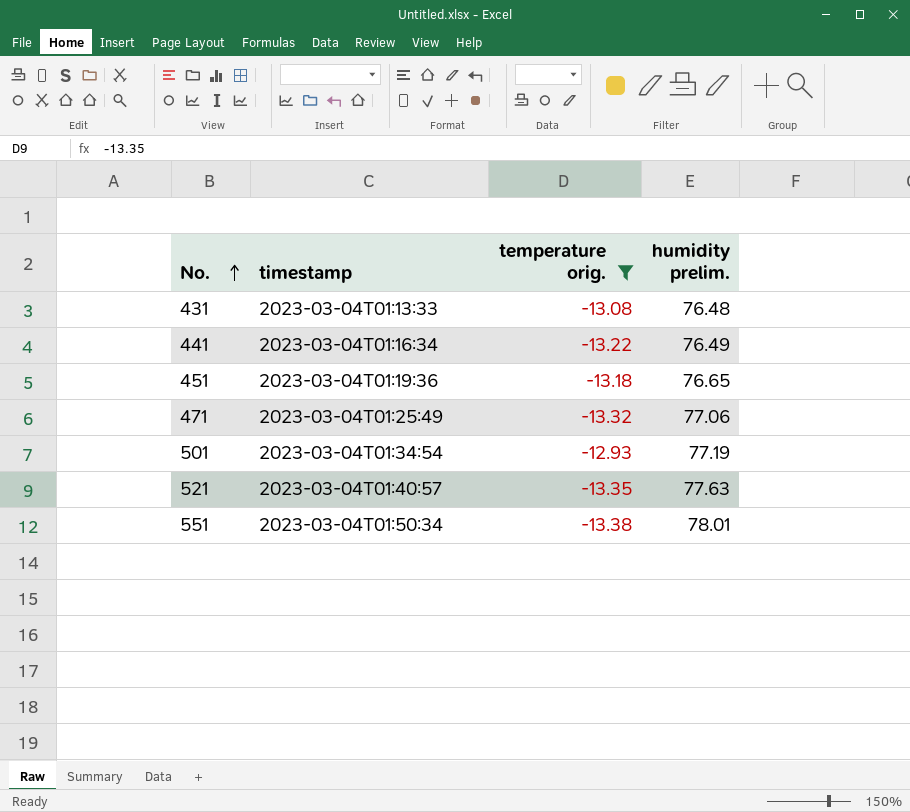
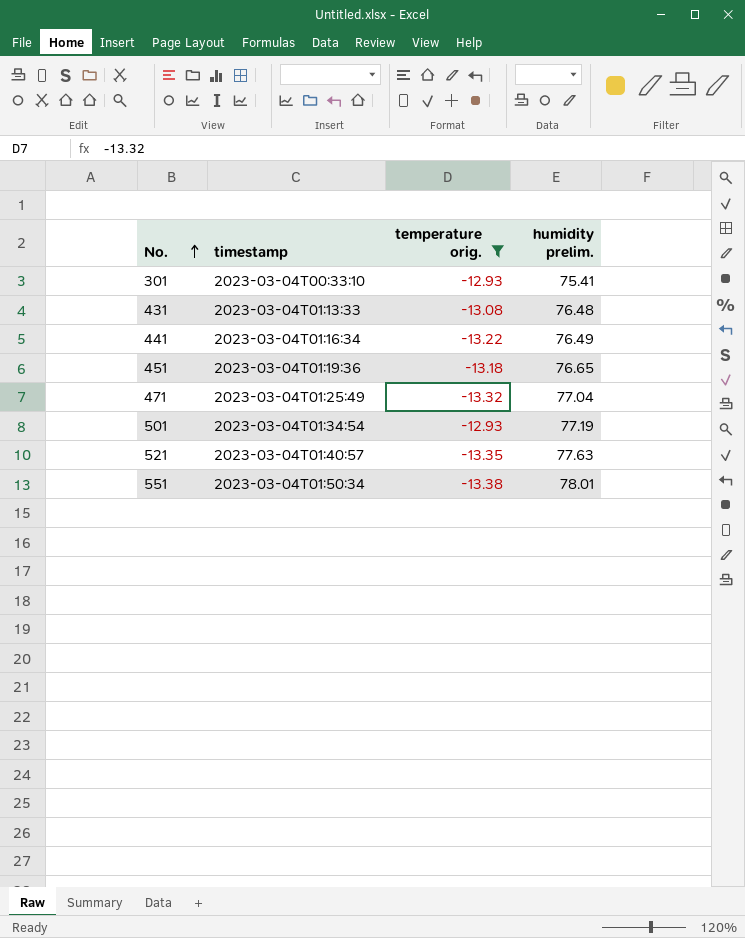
row 301: none -> 2023-03-04T00:33:10 | -12.93 | 75.41
471 | humidity prelim.: 77.06 -> 77.04

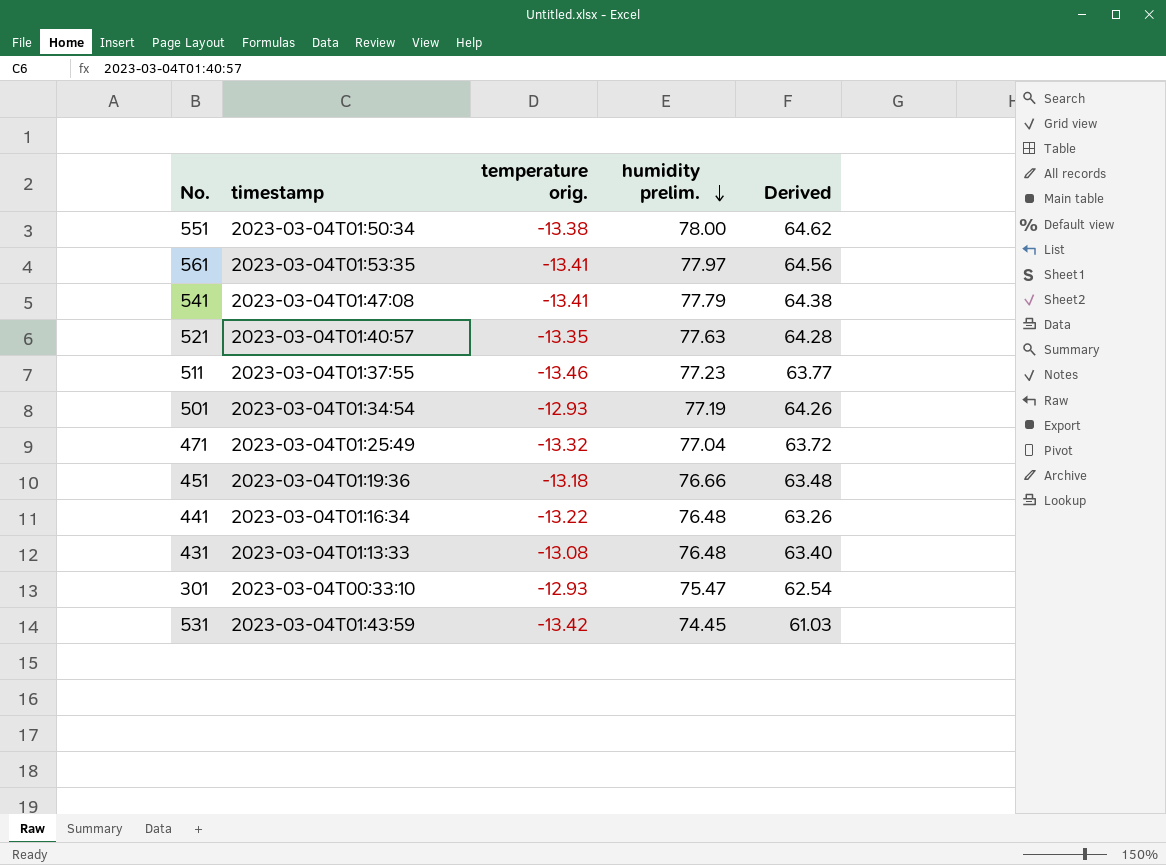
filter: temperature orig. >= -13.38 -> none
row order: No. ascending -> humidity prelim. descending
column Derived | formula: none -> [temperature orig.] + [humidity prelim.]
551 | humidity prelim.: 78.01 -> 78.00
451 | humidity prelim.: 76.65 -> 76.66
441 | humidity prelim.: 76.49 -> 76.48
301 | humidity prelim.: 75.41 -> 75.47

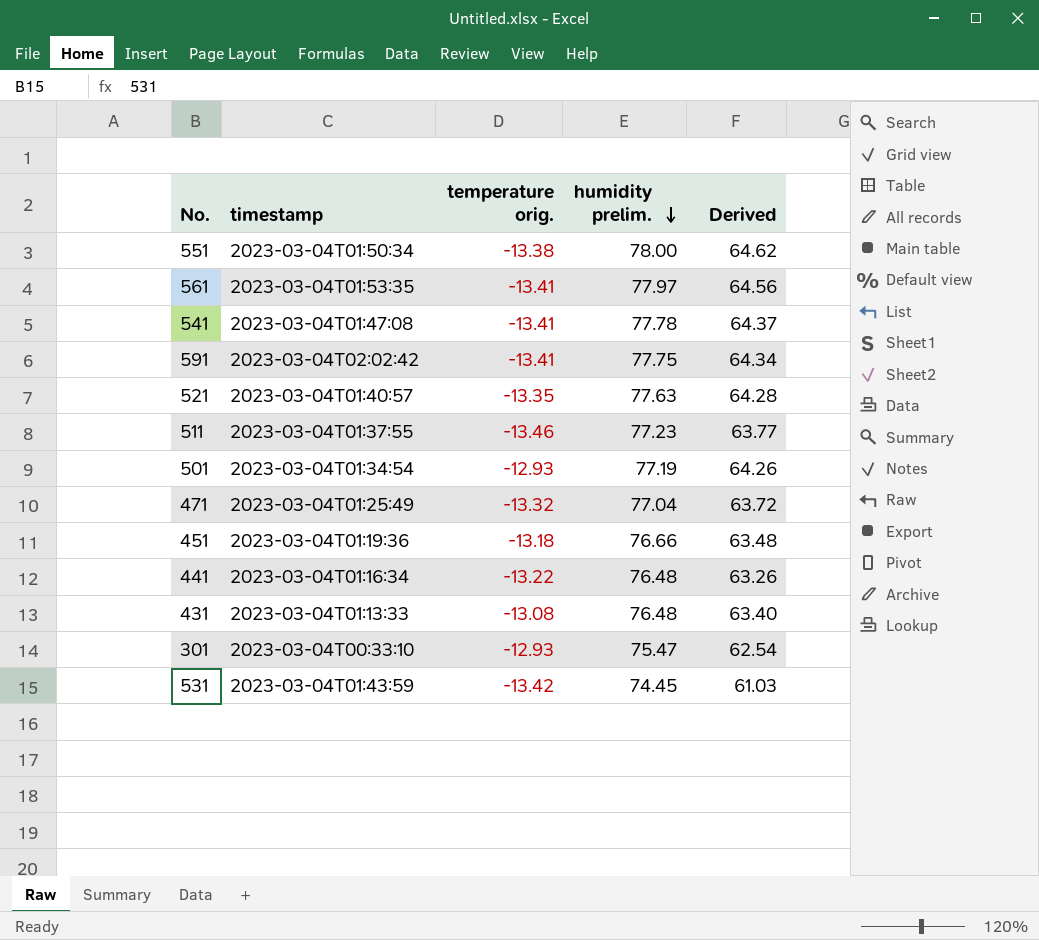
541 | humidity prelim.: 77.79 -> 77.78
541 | Derived: 64.38 -> 64.37
row 591: none -> 2023-03-04T02:02:42 | -13.41 | 77.75 | 64.34

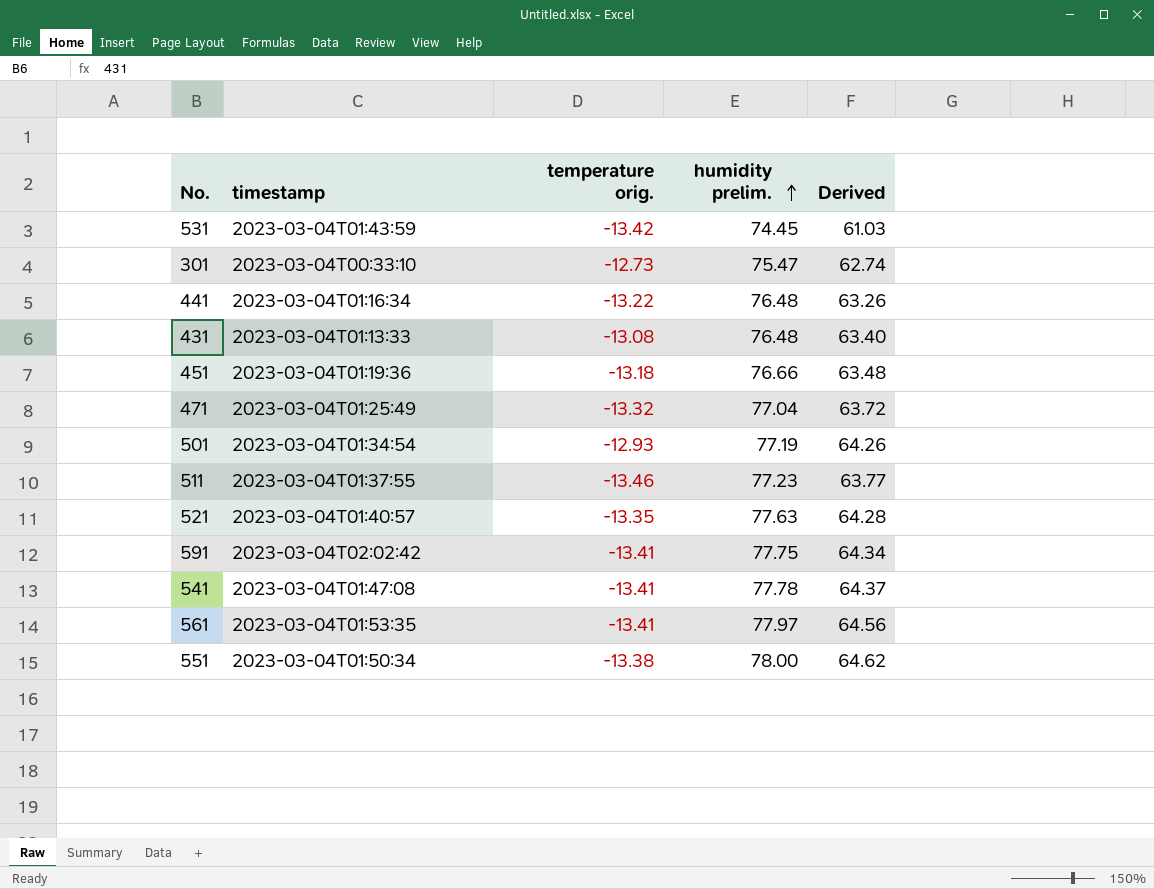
row order: humidity prelim. descending -> humidity prelim. ascending
301 | temperature orig.: -12.93 -> -12.73
301 | Derived: 62.54 -> 62.74

